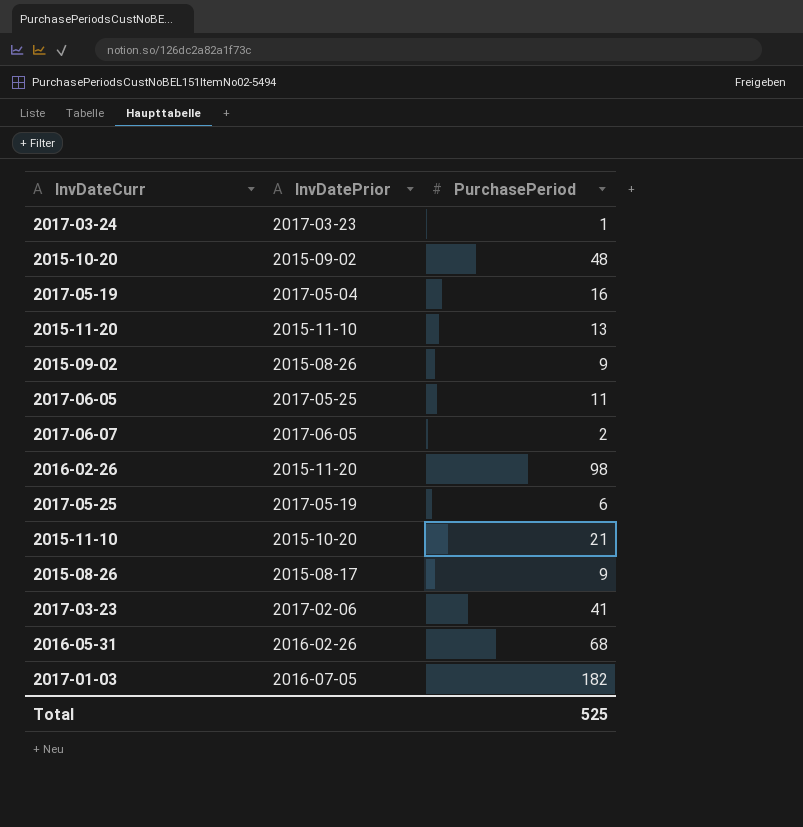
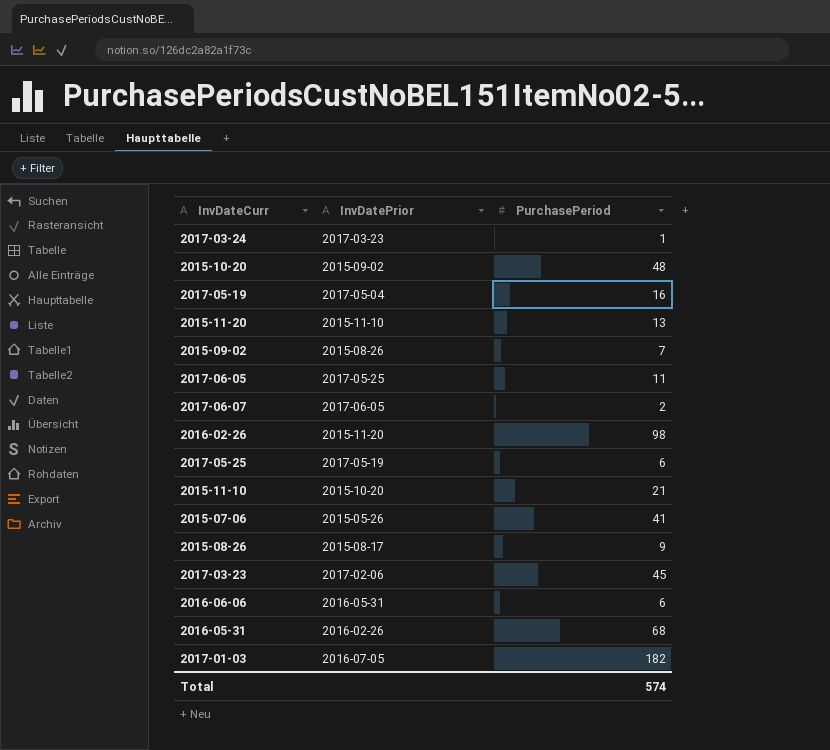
2015-09-02 | PurchasePeriod: 9 -> 7
row 2015-07-06: none -> 2015-05-26 | 41
2017-03-23 | PurchasePeriod: 41 -> 45
row 2016-06-06: none -> 2016-05-31 | 6
Total | PurchasePeriod: 525 -> 574

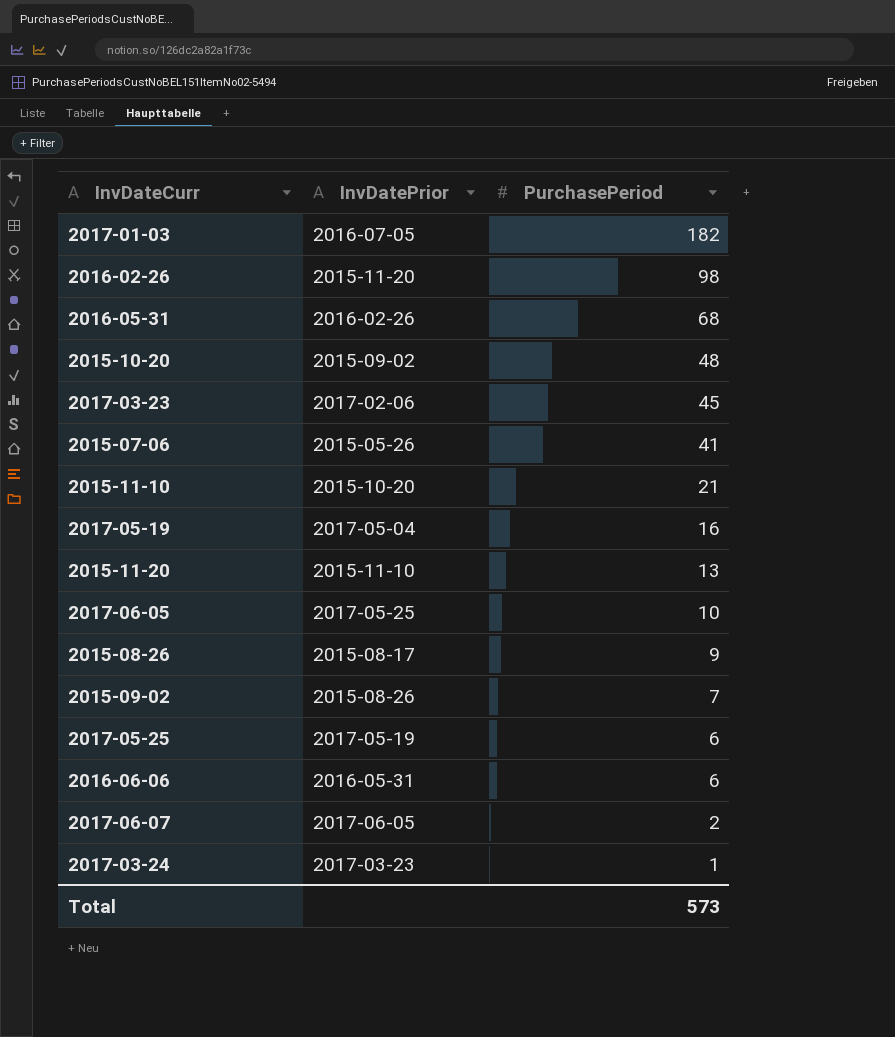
row order: none -> PurchasePeriod descending
2017-06-05 | PurchasePeriod: 11 -> 10
Total | PurchasePeriod: 574 -> 573

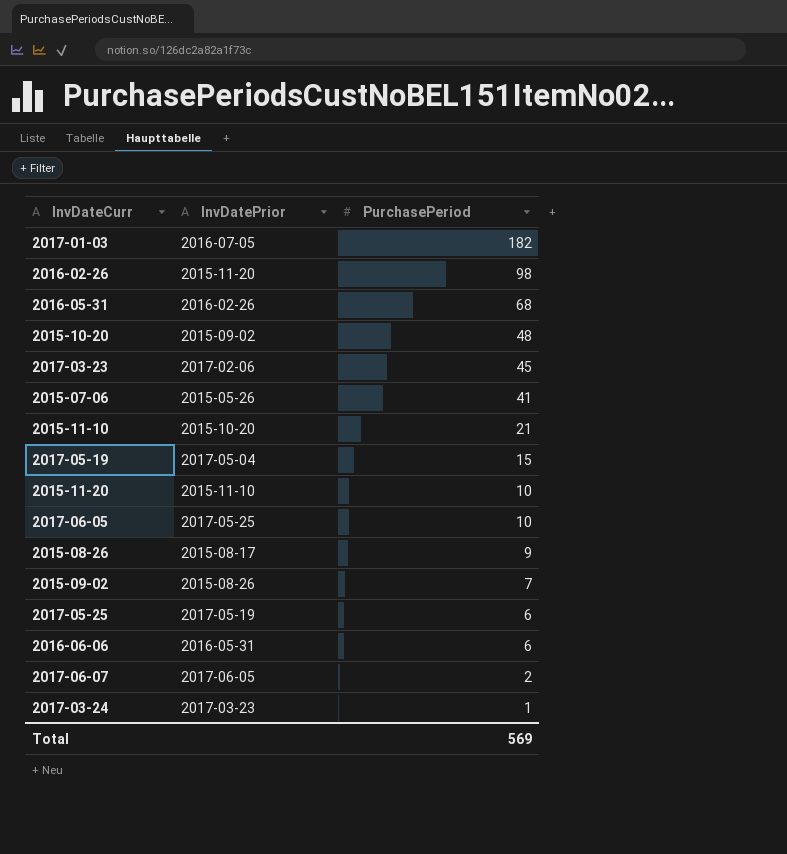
2017-05-19 | PurchasePeriod: 16 -> 15
2015-11-20 | PurchasePeriod: 13 -> 10
Total | PurchasePeriod: 573 -> 569

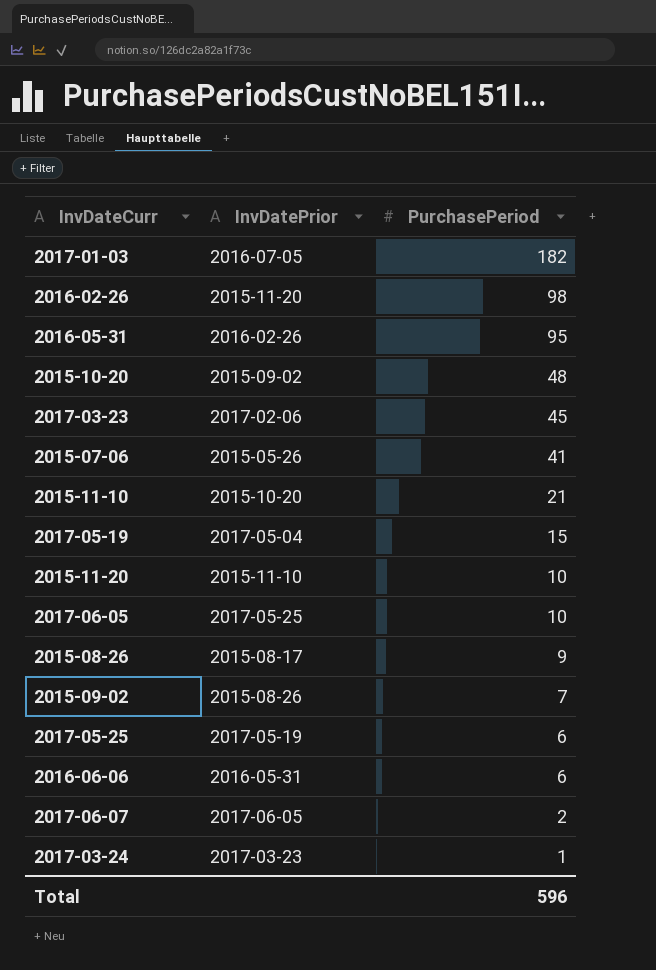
2016-05-31 | PurchasePeriod: 68 -> 95
Total | PurchasePeriod: 569 -> 596

